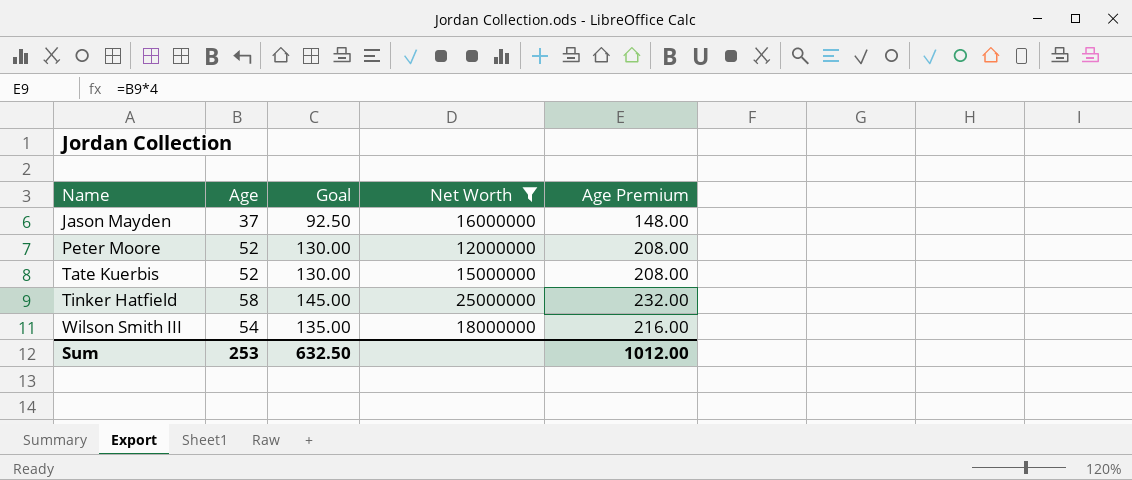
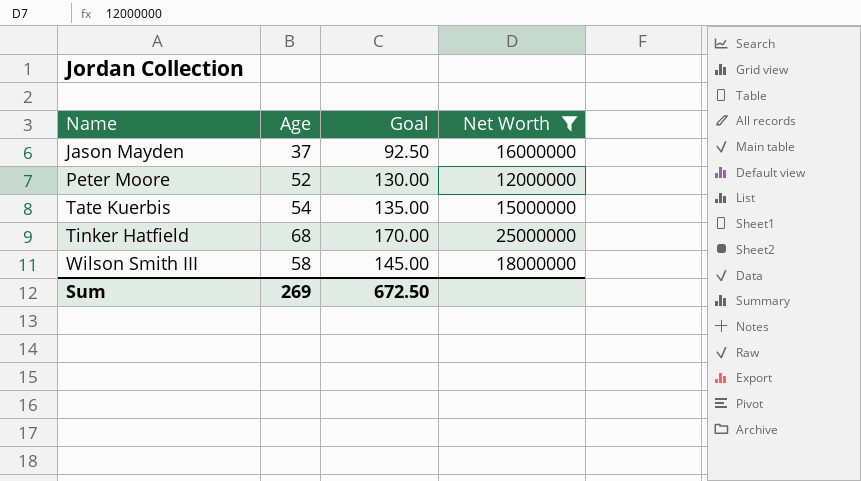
column Age Premium | formula: [Age] * 4 -> none
Tate Kuerbis | Age: 52 -> 54
Tate Kuerbis | Goal: 130.00 -> 135.00
Tinker Hatfield | Age: 58 -> 68
Tinker Hatfield | Goal: 145.00 -> 170.00
Wilson Smith III | Age: 54 -> 58
Wilson Smith III | Goal: 135.00 -> 145.00
Sum | Age: 253 -> 269
Sum | Goal: 632.50 -> 672.50

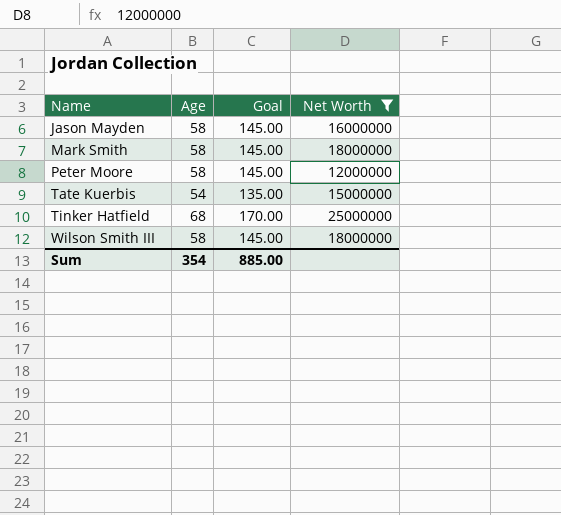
Jason Mayden | Age: 37 -> 58
Jason Mayden | Goal: 92.50 -> 145.00
row Mark Smith: none -> 58 | 145.00 | 18000000
Peter Moore | Age: 52 -> 58
Peter Moore | Goal: 130.00 -> 145.00
Sum | Age: 269 -> 354
Sum | Goal: 672.50 -> 885.00

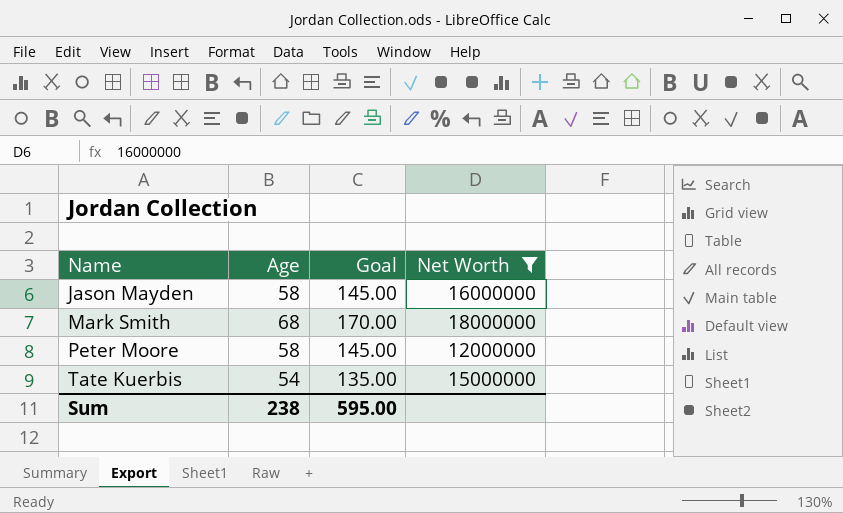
row Tinker Hatfield: 68 | 170.00 | 25000000 -> none
row Wilson Smith III: 58 | 145.00 | 18000000 -> none
Mark Smith | Age: 58 -> 68
Mark Smith | Goal: 145.00 -> 170.00
Sum | Age: 354 -> 238
Sum | Goal: 885.00 -> 595.00

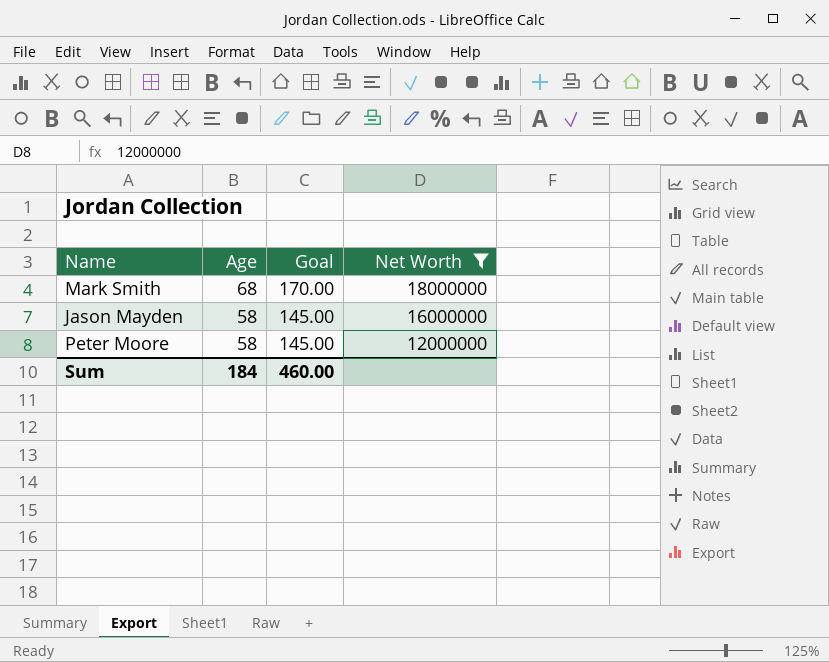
row order: Name ascending -> Age descending
row Tate Kuerbis: 54 | 135.00 | 15000000 -> none
Sum | Age: 238 -> 184
Sum | Goal: 595.00 -> 460.00

